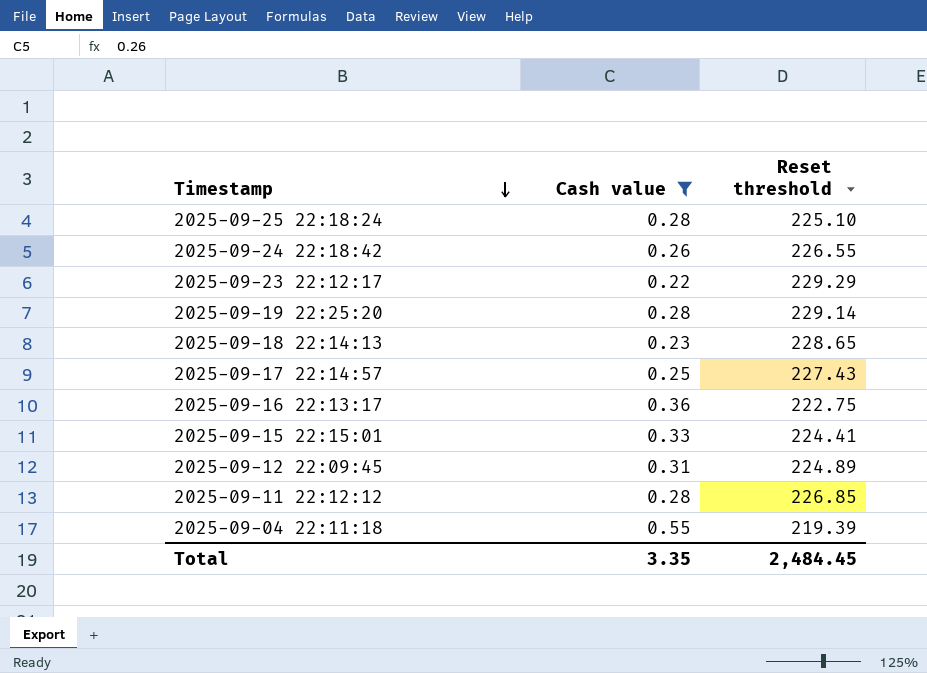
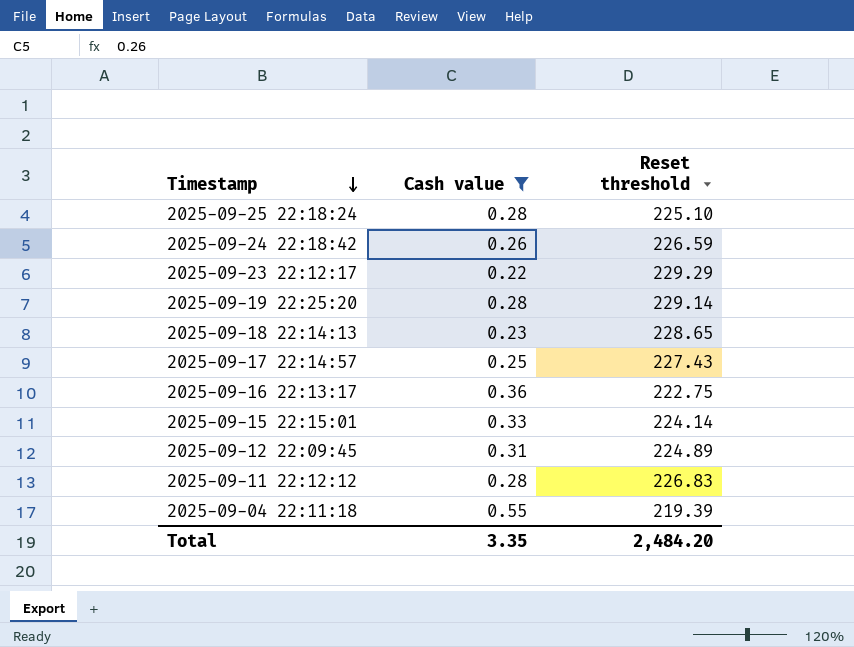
2025-09-24 22:18:42 | Reset threshold: 226.55 -> 226.59
2025-09-15 22:15:01 | Reset threshold: 224.41 -> 224.14
2025-09-11 22:12:12 | Reset threshold: 226.85 -> 226.83
Total | Reset threshold: 2,484.45 -> 2,484.20

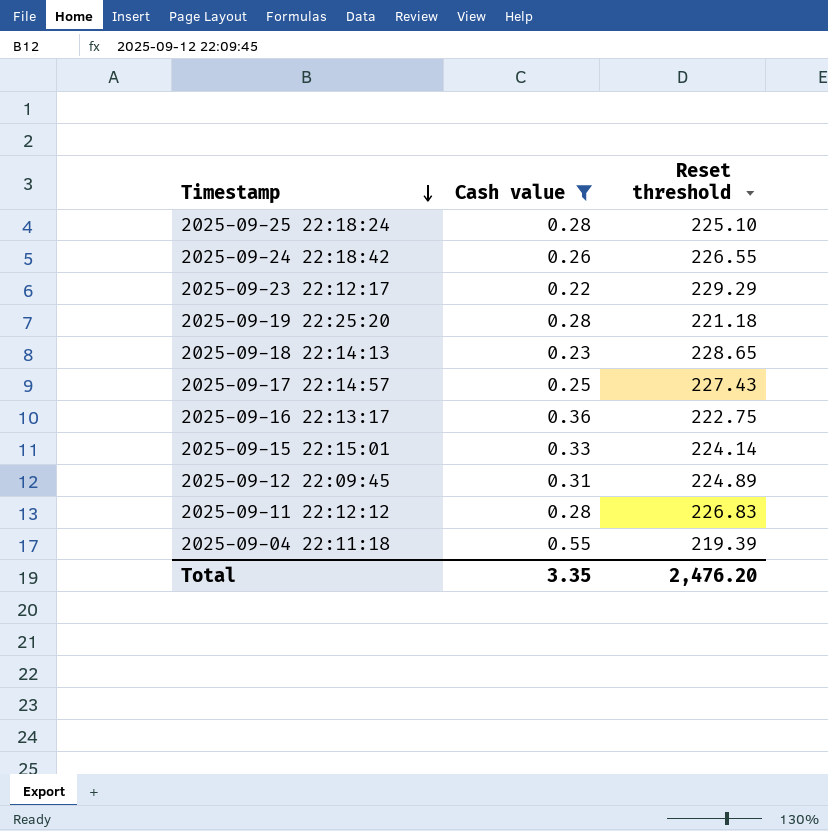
2025-09-24 22:18:42 | Reset threshold: 226.59 -> 226.55
2025-09-19 22:25:20 | Reset threshold: 229.14 -> 221.18
Total | Reset threshold: 2,484.20 -> 2,476.20

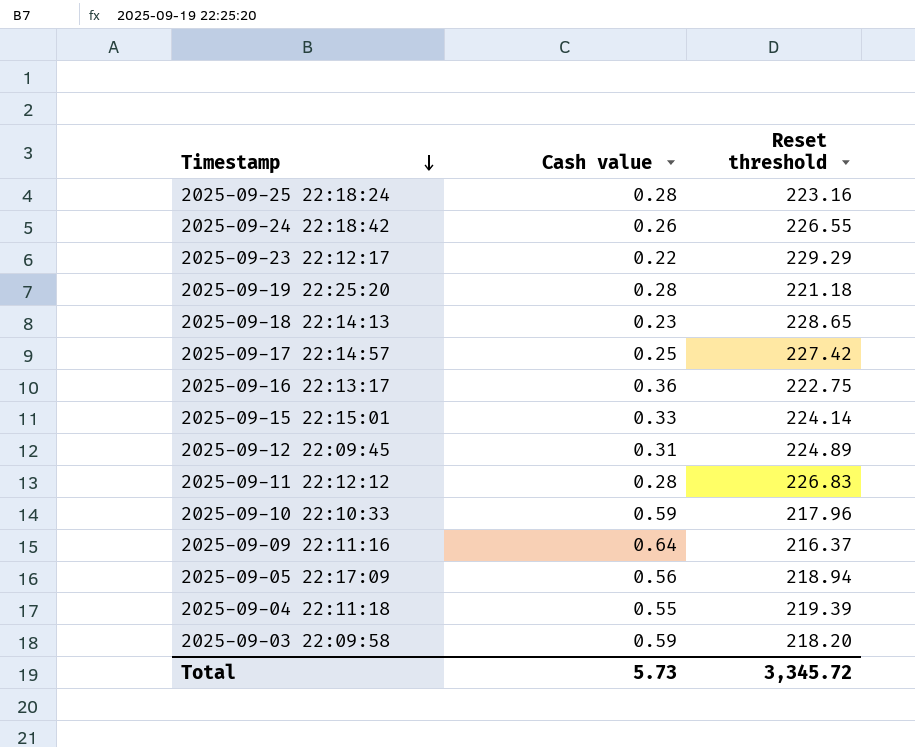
filter: Cash value <= 0.55 -> none
2025-09-25 22:18:24 | Reset threshold: 225.10 -> 223.16
2025-09-17 22:14:57 | Reset threshold: 227.43 -> 227.42
Total | Cash value: 3.35 -> 5.73
Total | Reset threshold: 2,476.20 -> 3,345.72

